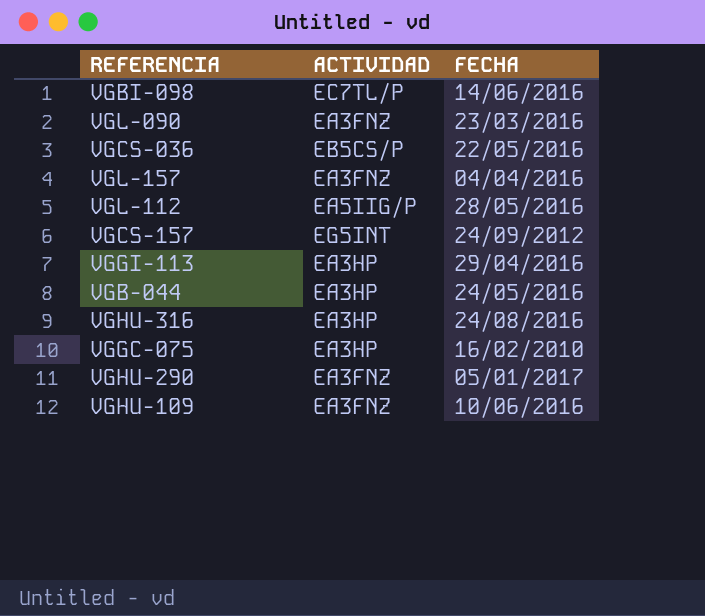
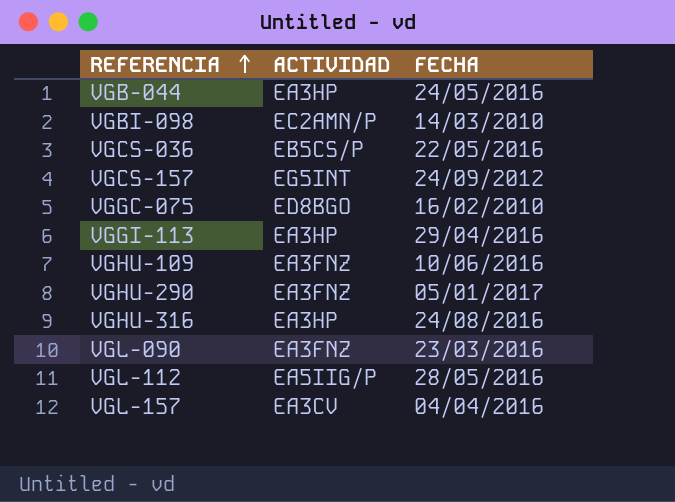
row order: none -> REFERENCIA ascending
VGBI-098 | ACTIVIDAD: EC7TL/P -> EC2AMN/P
VGBI-098 | FECHA: 14/06/2016 -> 14/03/2010
VGGC-075 | ACTIVIDAD: EA3HP -> ED8BGO
VGL-157 | ACTIVIDAD: EA3FNZ -> EA3CV

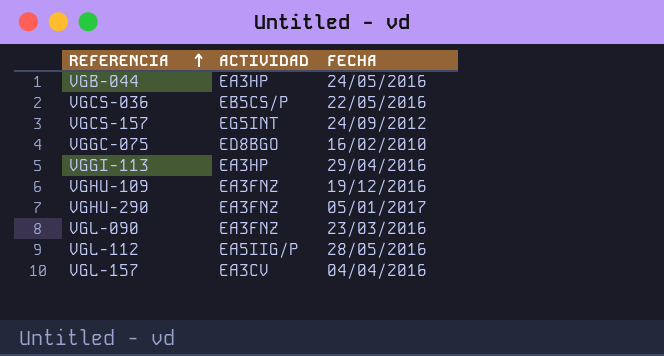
row VGBI-098: EC2AMN/P | 14/03/2010 -> none
row VGHU-316: EA3HP | 24/08/2016 -> none
VGHU-109 | FECHA: 10/06/2016 -> 19/12/2016

